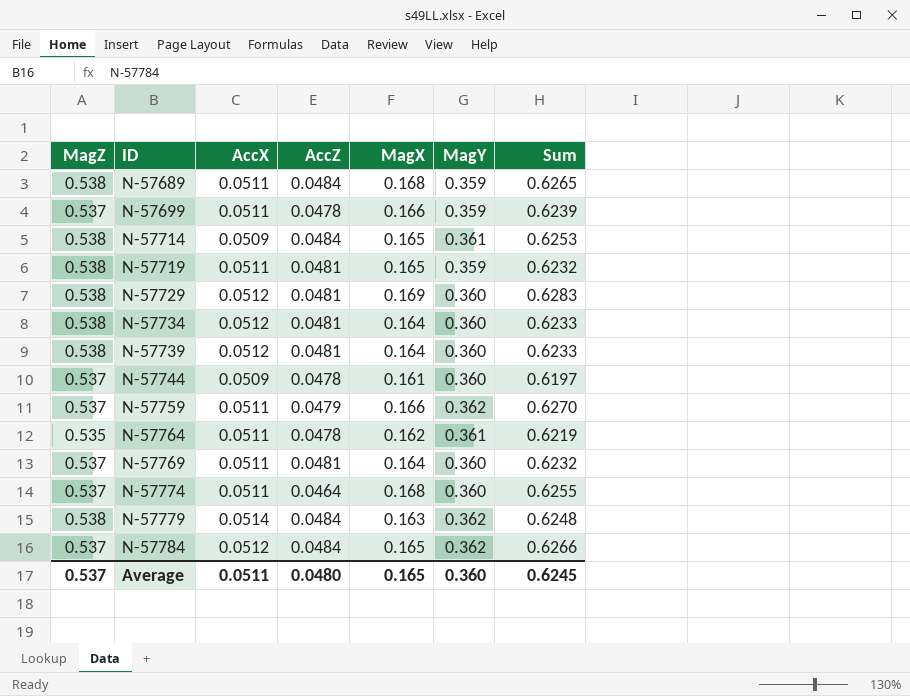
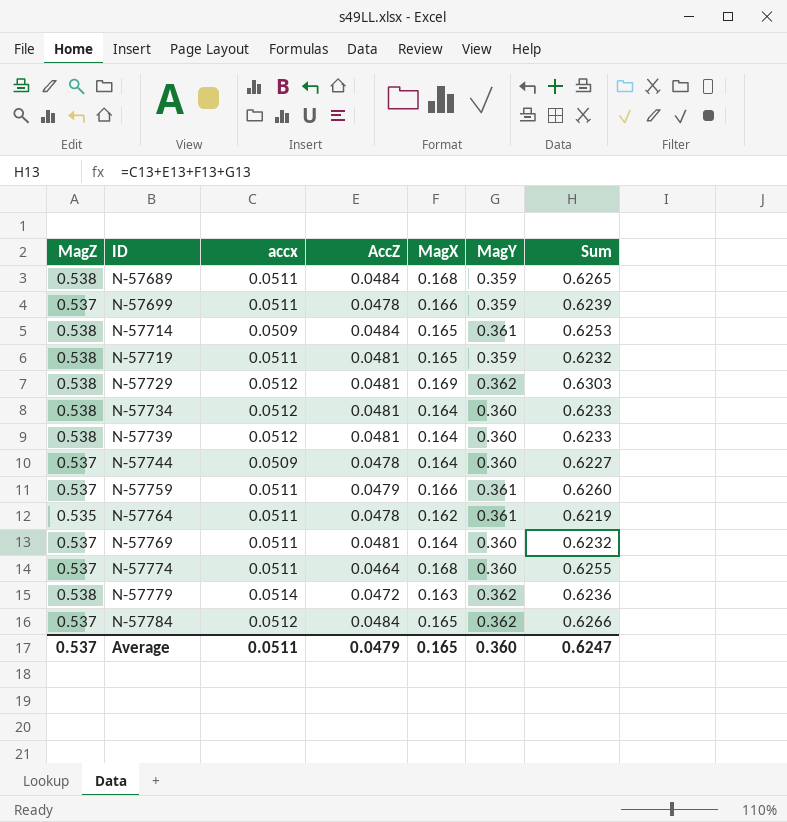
column name: AccX -> accx
N-57729 | MagY: 0.360 -> 0.362
N-57729 | Sum: 0.6283 -> 0.6303
N-57744 | MagX: 0.161 -> 0.164
N-57744 | Sum: 0.6197 -> 0.6227
N-57759 | MagY: 0.362 -> 0.361
N-57759 | Sum: 0.6270 -> 0.6260
N-57779 | AccZ: 0.0484 -> 0.0472
N-57779 | Sum: 0.6248 -> 0.6236
Average | AccZ: 0.0480 -> 0.0479
Average | Sum: 0.6245 -> 0.6247

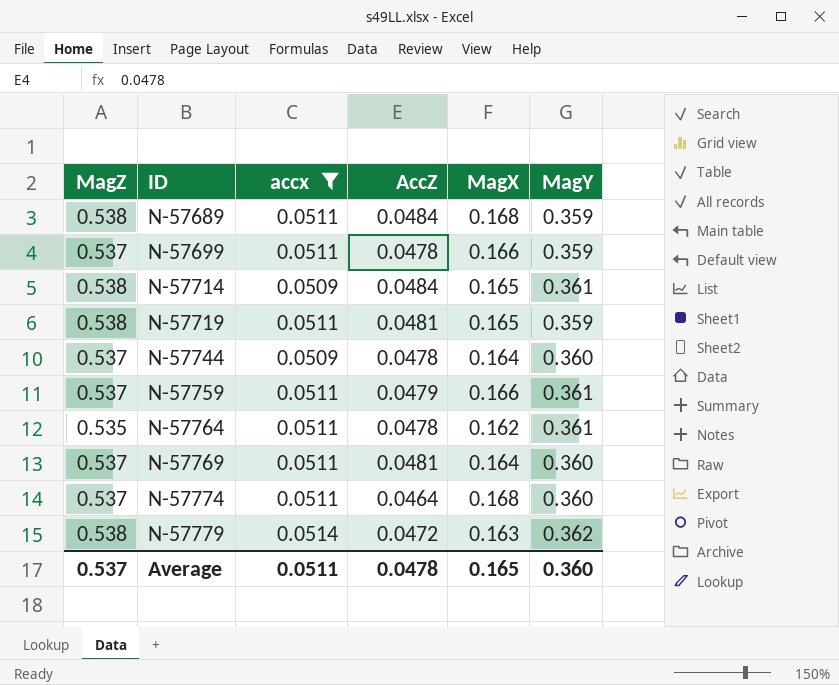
filter: none -> accx != 0.0512
column Sum | formula: [accx] + [AccZ] + [MagX] + [MagY] -> none
Average | AccZ: 0.0479 -> 0.0478

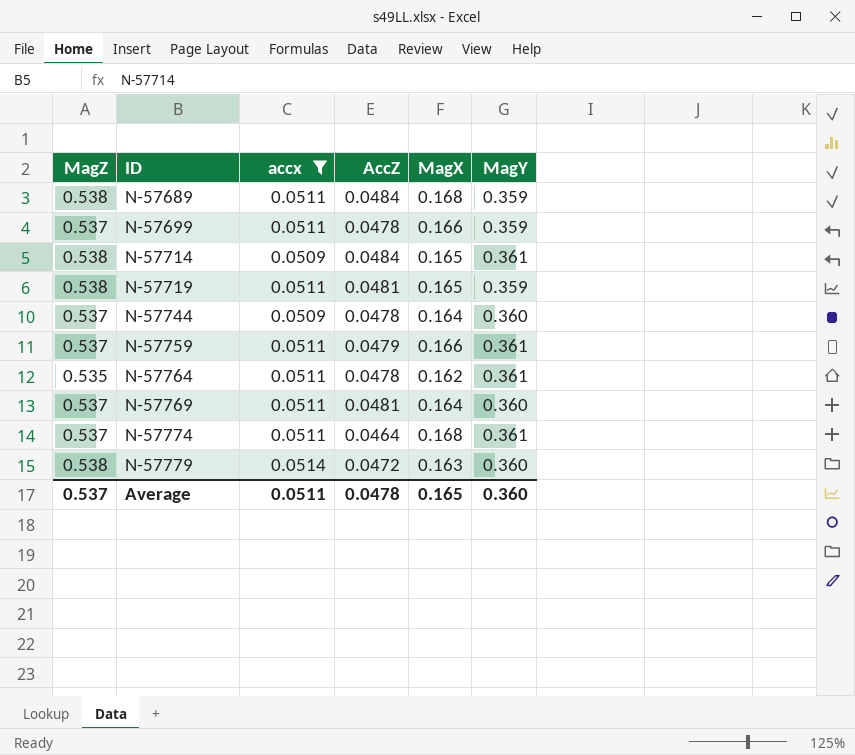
N-57774 | MagY: 0.360 -> 0.361
N-57779 | MagY: 0.362 -> 0.360

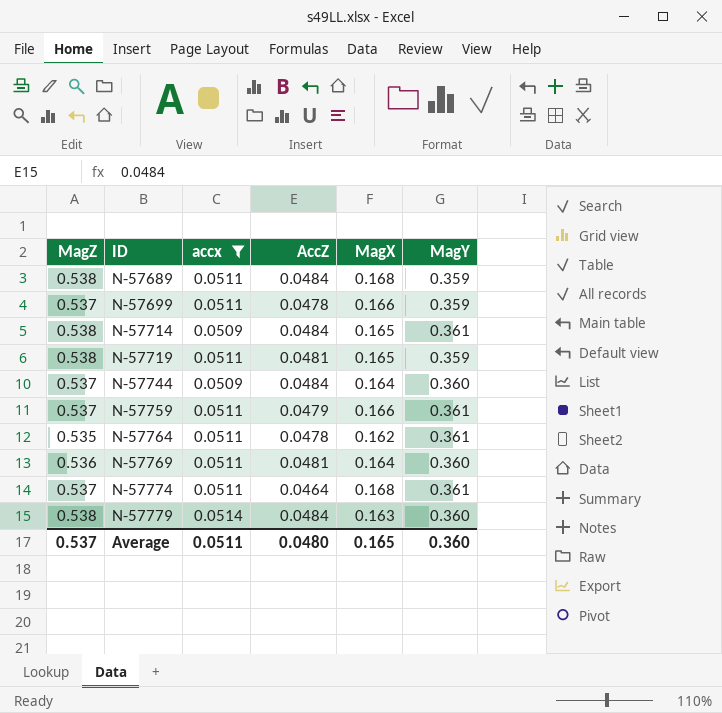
N-57744 | AccZ: 0.0478 -> 0.0484
N-57769 | MagZ: 0.537 -> 0.536
N-57779 | AccZ: 0.0472 -> 0.0484
Average | AccZ: 0.0478 -> 0.0480

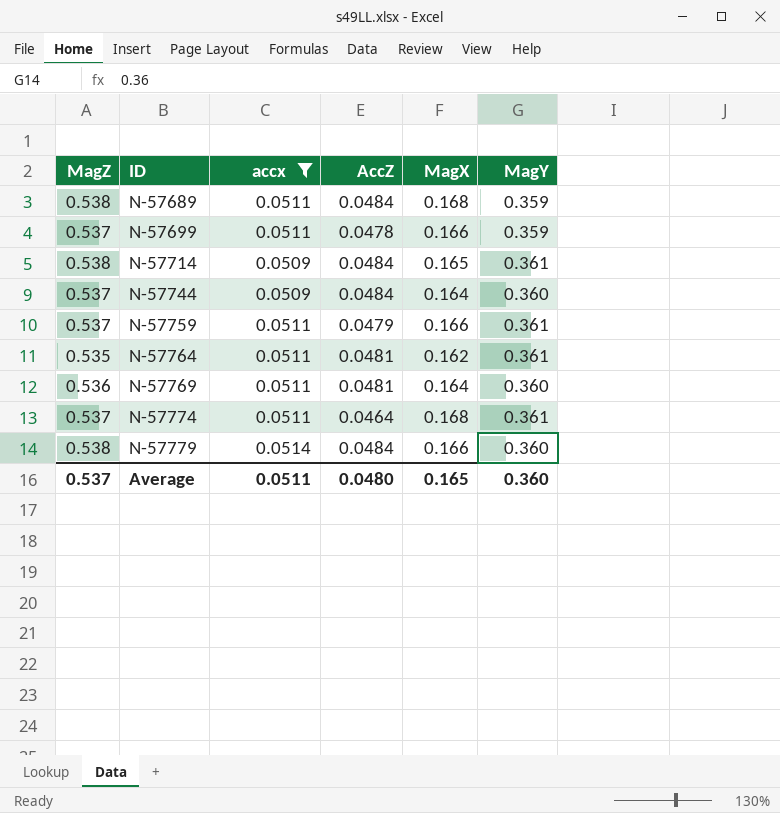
row N-57719: 0.538 | 0.0511 | 0.0481 | 0.165 | 0.359 -> none
N-57764 | AccZ: 0.0478 -> 0.0481
N-57779 | MagX: 0.163 -> 0.166

